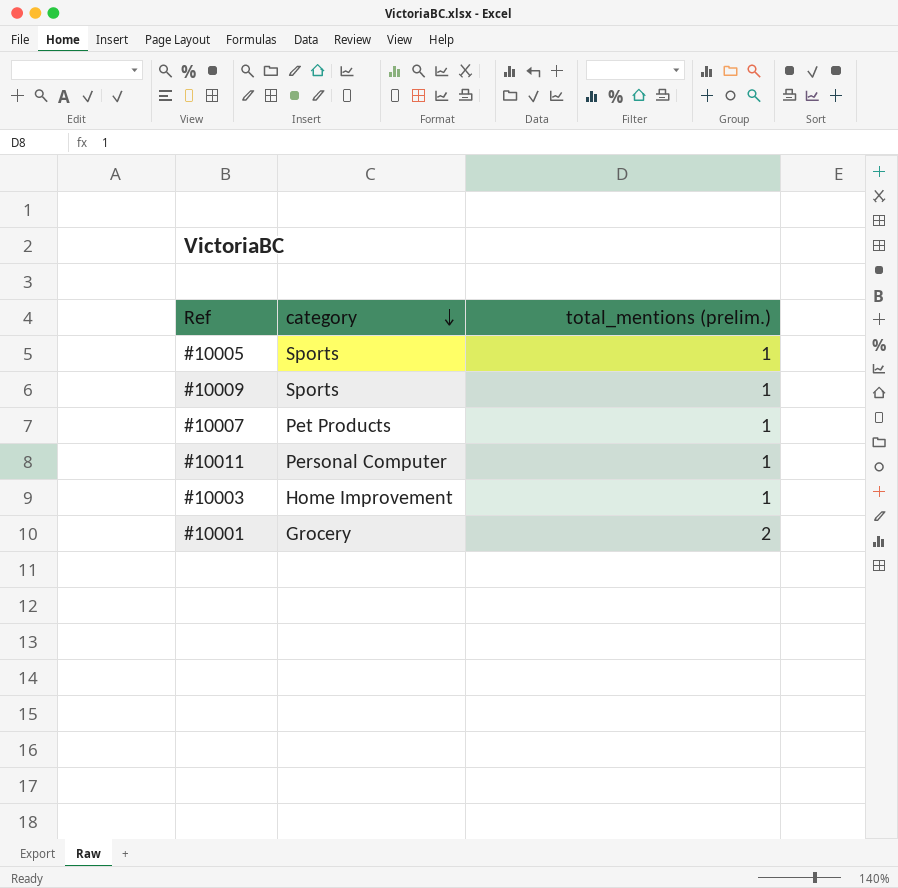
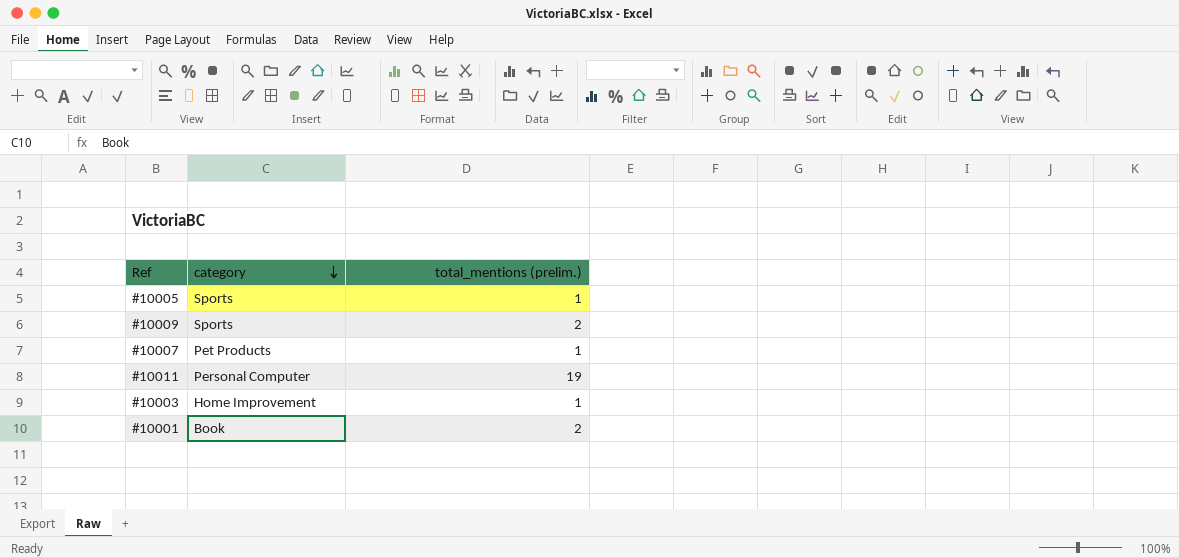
#10009 | total_mentions (prelim.): 1 -> 2
#10011 | total_mentions (prelim.): 1 -> 19
#10001 | category: Grocery -> Book

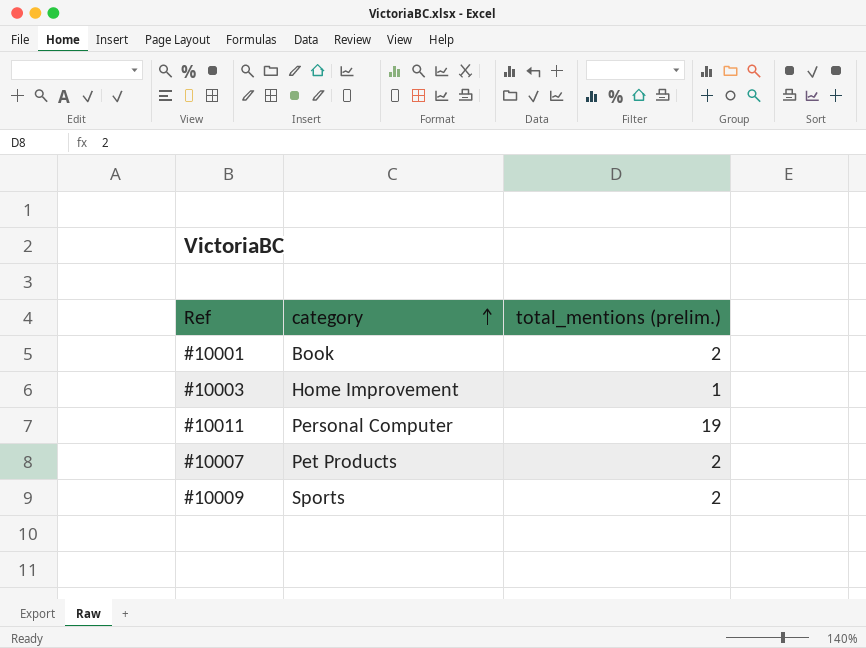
row order: category descending -> category ascending
row #10005: Sports | 1 -> none
#10007 | total_mentions (prelim.): 1 -> 2

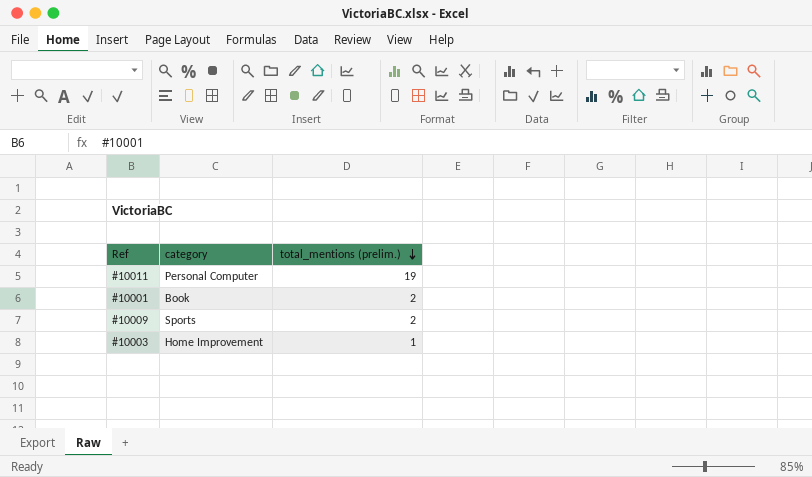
row order: category ascending -> total_mentions (prelim.) descending
row #10007: Pet Products | 2 -> none

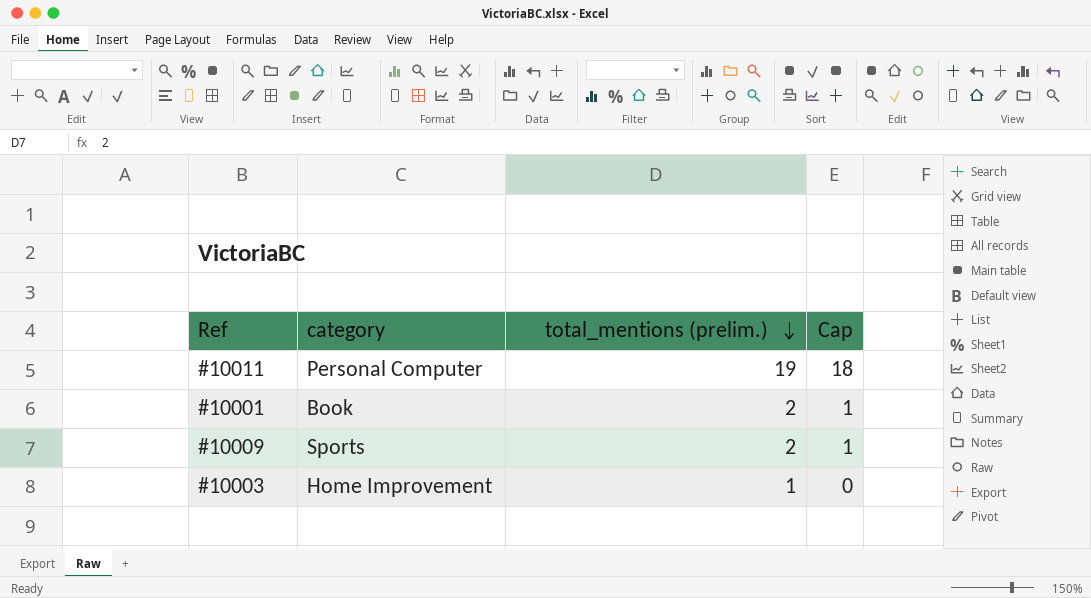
column Cap | formula: none -> [total_mentions (prelim.)] - 1

